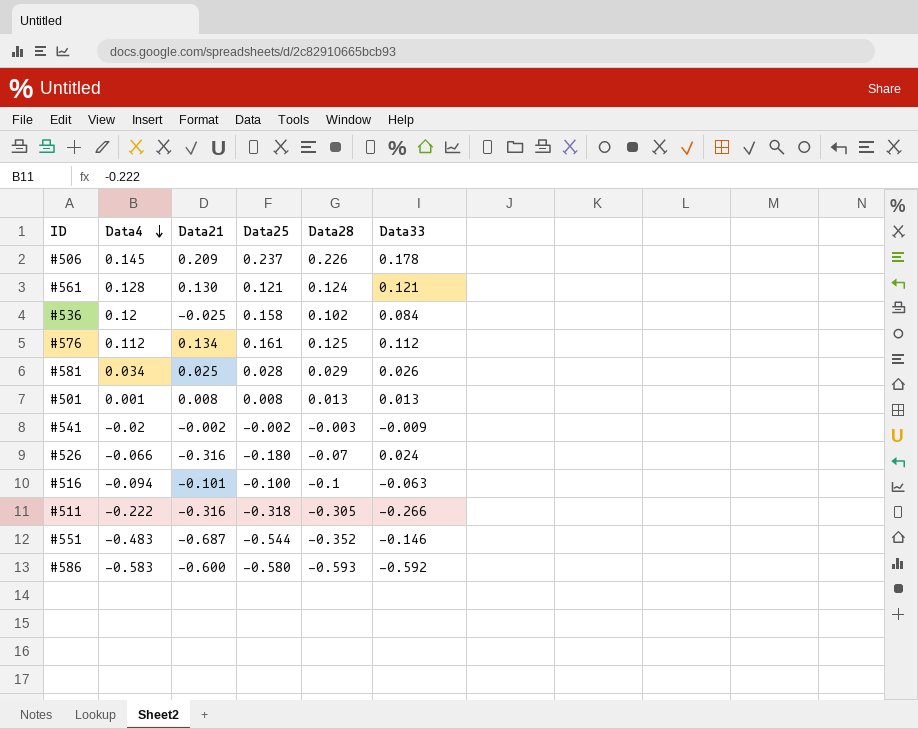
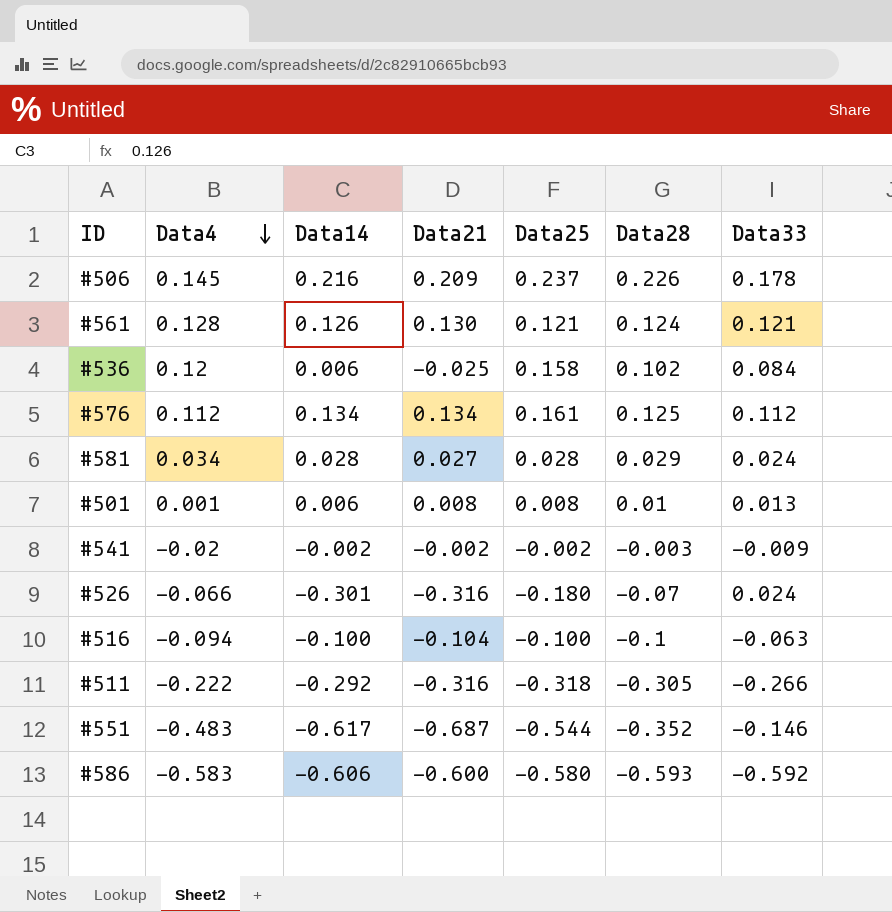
column Data14 | position: none -> 3
#581 | Data21: 0.025 -> 0.027
#581 | Data33: 0.026 -> 0.024
#501 | Data28: 0.013 -> 0.01
#516 | Data21: -0.101 -> -0.104

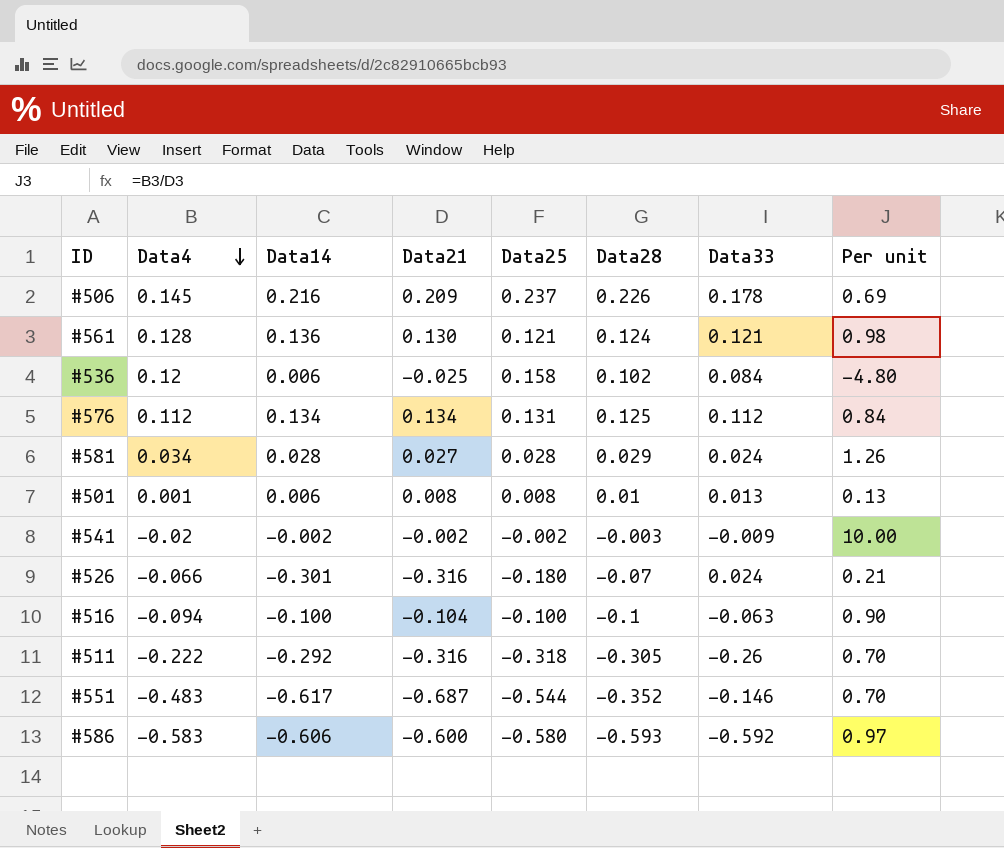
column Per unit | formula: none -> [Data4] / [Data21]
#561 | Data14: 0.126 -> 0.136
#576 | Data25: 0.161 -> 0.131
#511 | Data33: -0.266 -> -0.26

